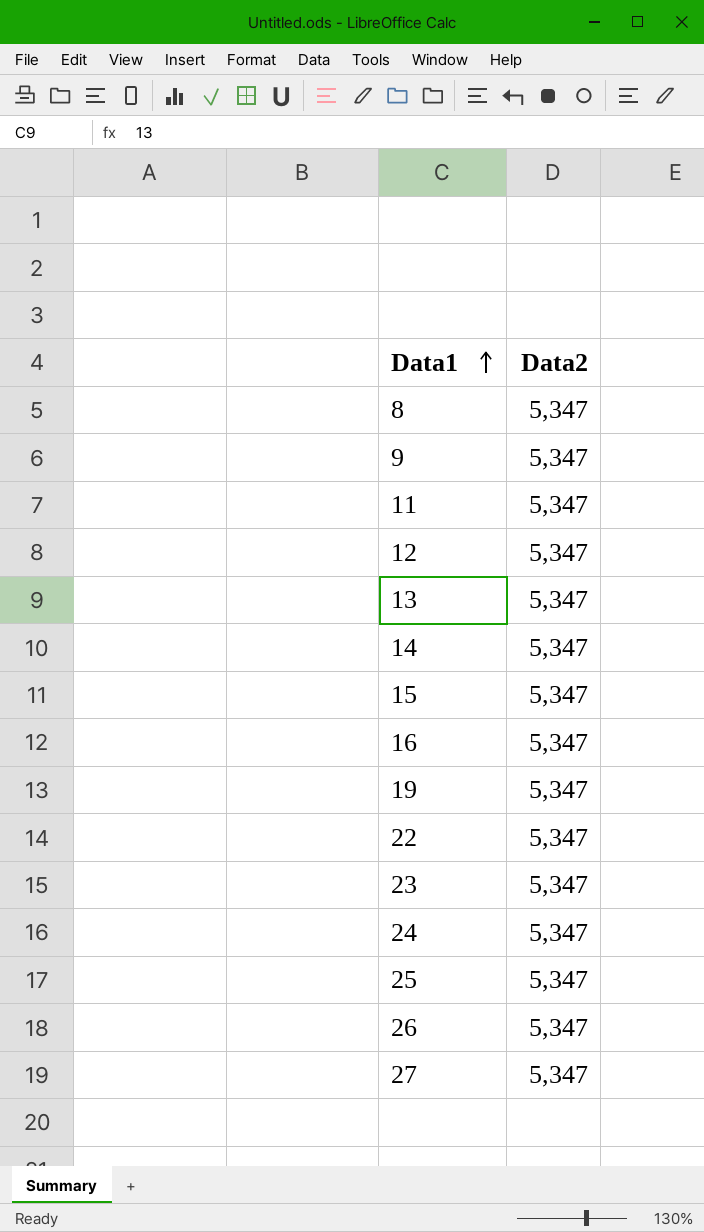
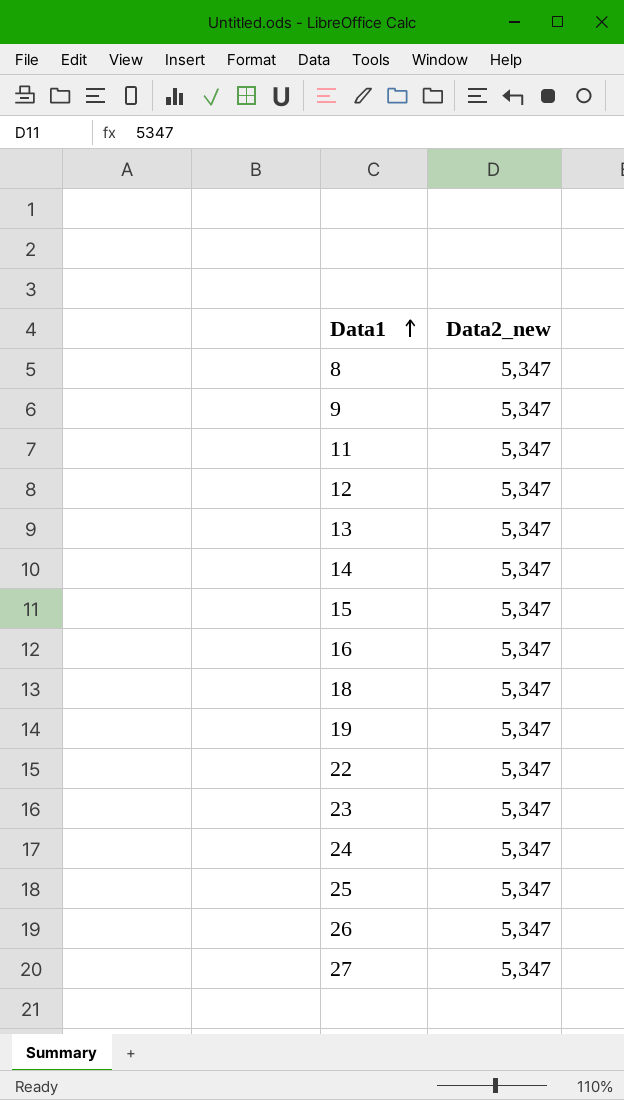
column name: Data2 -> Data2_new
row 18: none -> 5,347

